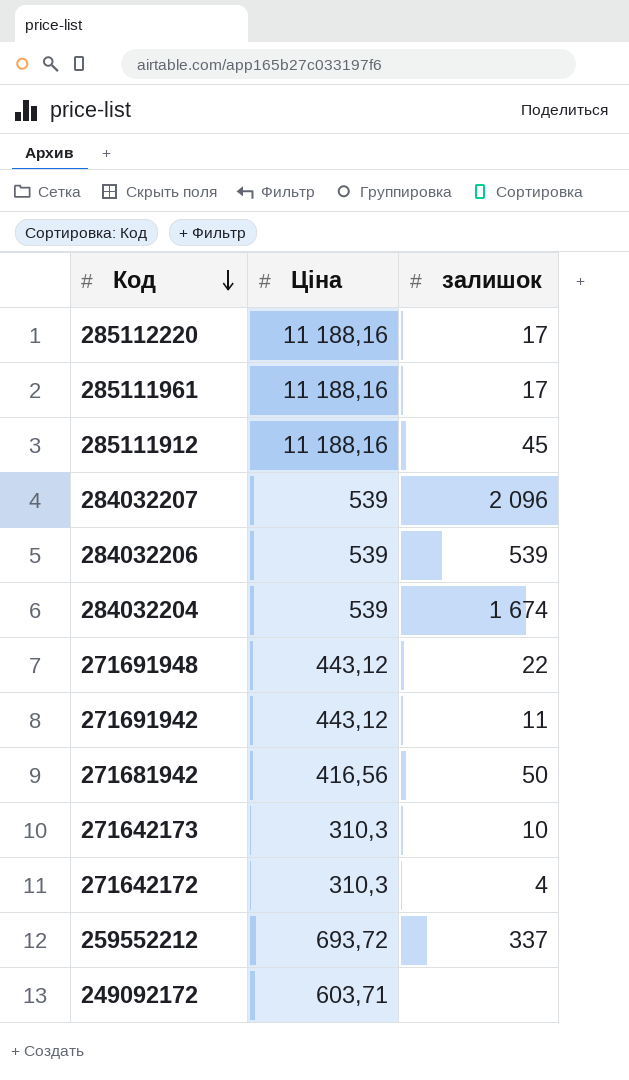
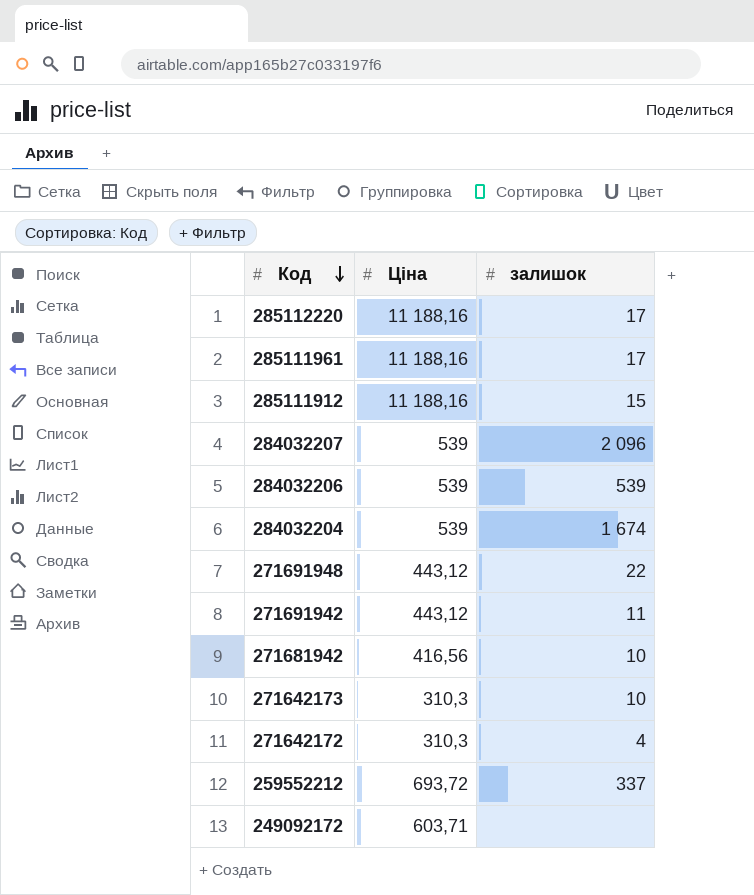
285111912 | залишок: 45 -> 15
271681942 | залишок: 50 -> 10

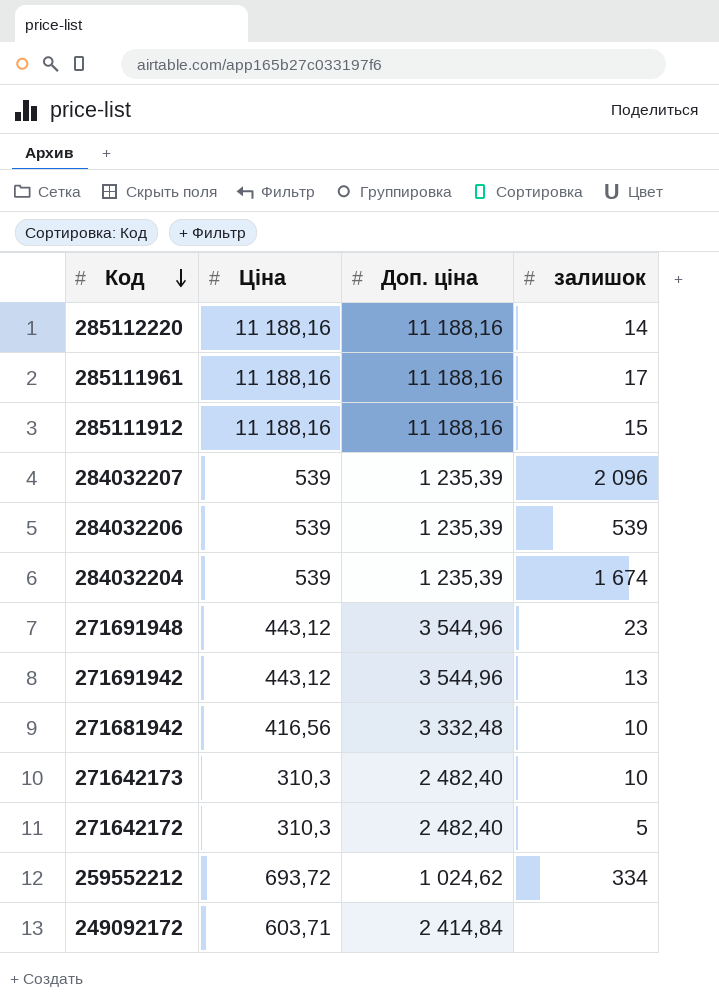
column Доп. ціна | position: none -> 3
285112220 | залишок: 17 -> 14
271691948 | залишок: 22 -> 23
271691942 | залишок: 11 -> 13
271642172 | залишок: 4 -> 5
259552212 | залишок: 337 -> 334

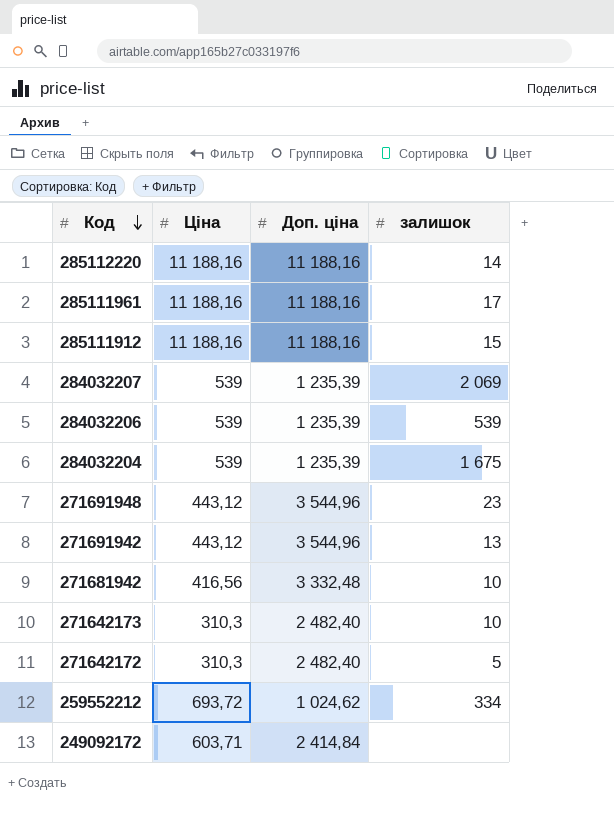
284032207 | залишок: 2 096 -> 2 069
284032204 | залишок: 1 674 -> 1 675

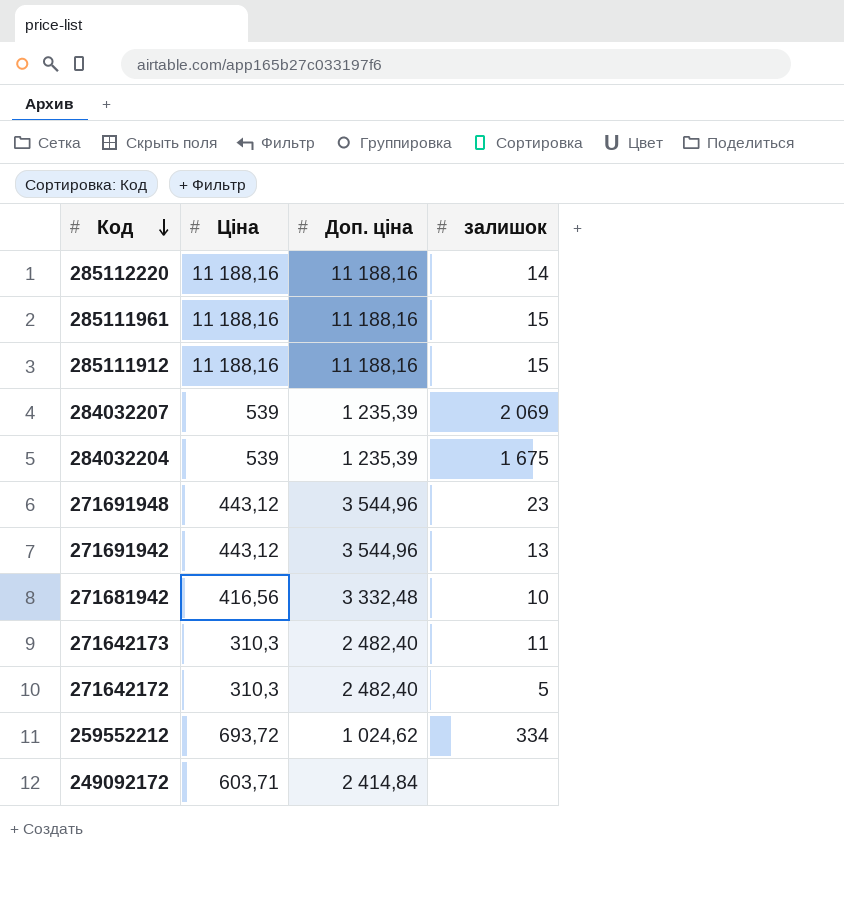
row 284032206: 539 | 1 235,39 | 539 -> none
285111961 | залишок: 17 -> 15
271642173 | залишок: 10 -> 11

